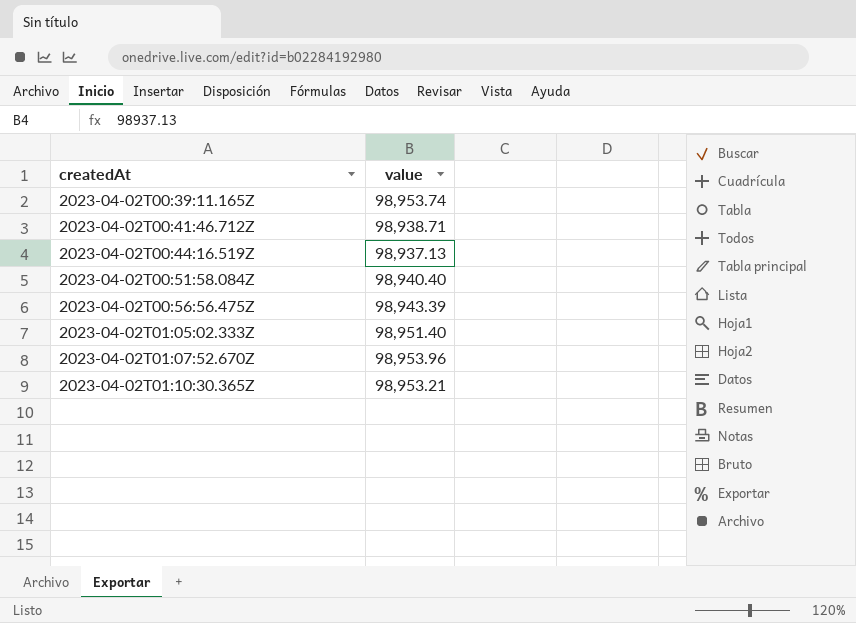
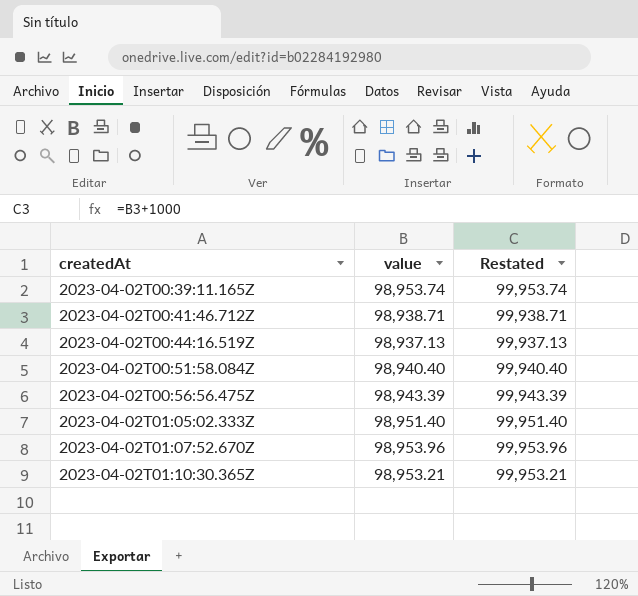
column Restated | formula: none -> [value] + 1000

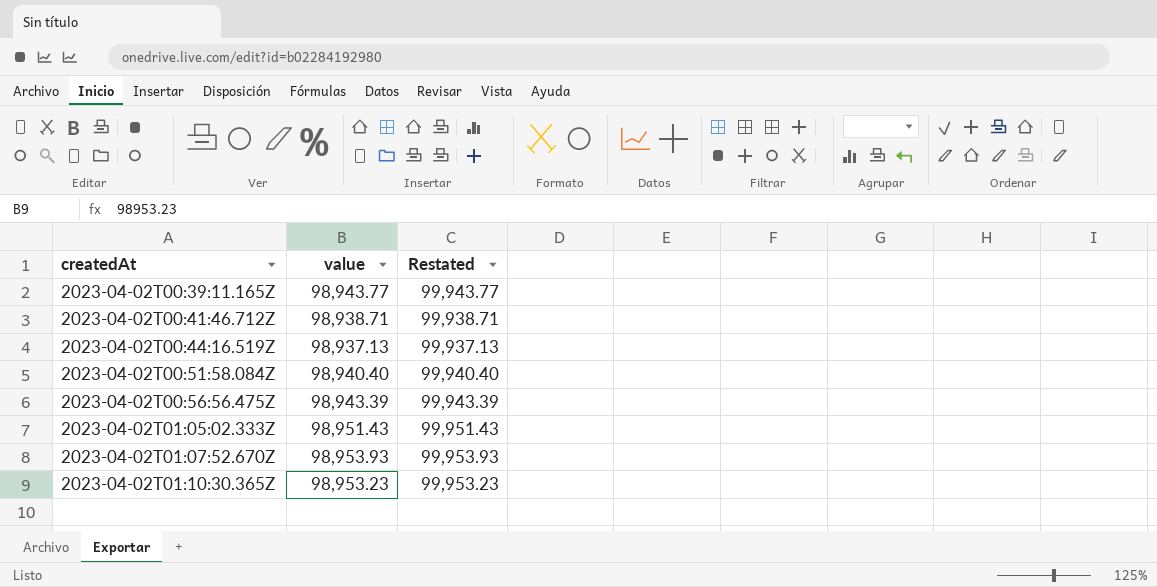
2023-04-02T00:39:11.165Z | value: 98,953.74 -> 98,943.77
2023-04-02T00:39:11.165Z | Restated: 99,953.74 -> 99,943.77
2023-04-02T01:05:02.333Z | value: 98,951.40 -> 98,951.43
2023-04-02T01:05:02.333Z | Restated: 99,951.40 -> 99,951.43
2023-04-02T01:07:52.670Z | value: 98,953.96 -> 98,953.93
2023-04-02T01:07:52.670Z | Restated: 99,953.96 -> 99,953.93
2023-04-02T01:10:30.365Z | value: 98,953.21 -> 98,953.23
2023-04-02T01:10:30.365Z | Restated: 99,953.21 -> 99,953.23

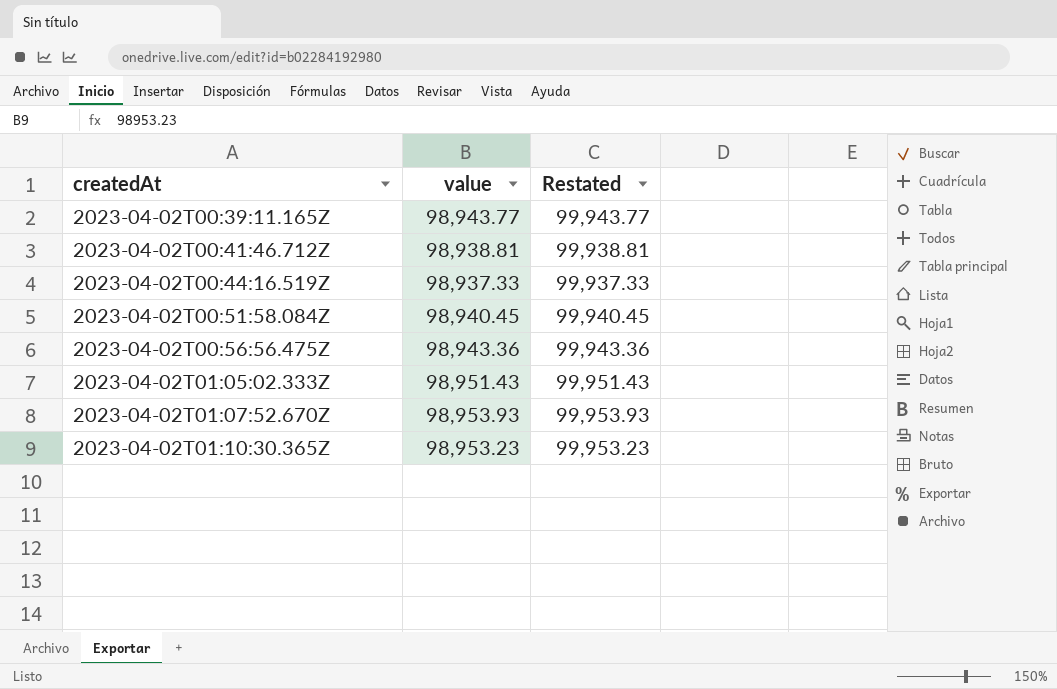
2023-04-02T00:41:46.712Z | value: 98,938.71 -> 98,938.81
2023-04-02T00:41:46.712Z | Restated: 99,938.71 -> 99,938.81
2023-04-02T00:44:16.519Z | value: 98,937.13 -> 98,937.33
2023-04-02T00:44:16.519Z | Restated: 99,937.13 -> 99,937.33
2023-04-02T00:51:58.084Z | value: 98,940.40 -> 98,940.45
2023-04-02T00:51:58.084Z | Restated: 99,940.40 -> 99,940.45
2023-04-02T00:56:56.475Z | value: 98,943.39 -> 98,943.36
2023-04-02T00:56:56.475Z | Restated: 99,943.39 -> 99,943.36

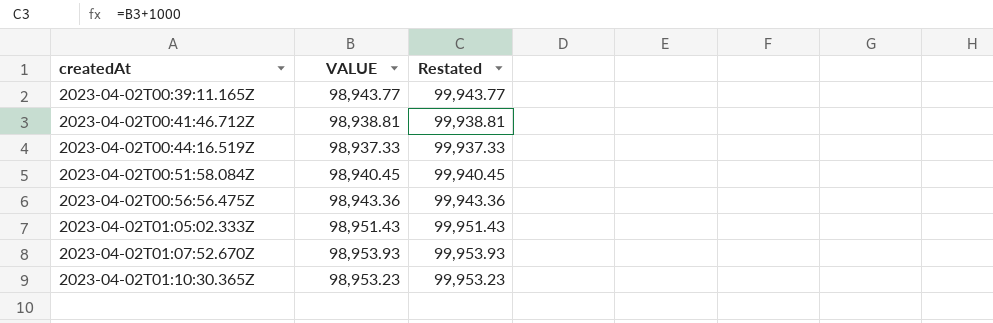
column name: value -> VALUE

